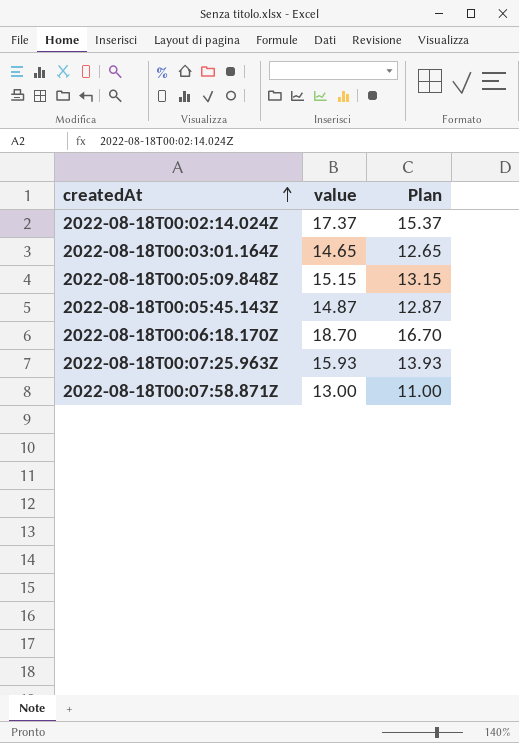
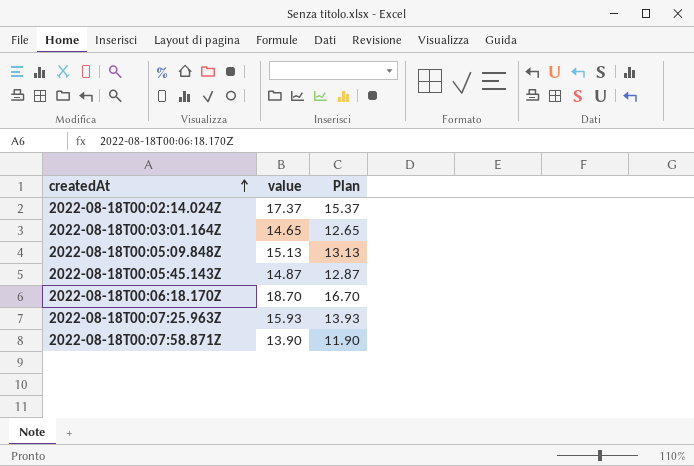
2022-08-18T00:05:09.848Z | value: 15.15 -> 15.13
2022-08-18T00:05:09.848Z | Plan: 13.15 -> 13.13
2022-08-18T00:07:58.871Z | value: 13.00 -> 13.90
2022-08-18T00:07:58.871Z | Plan: 11.00 -> 11.90

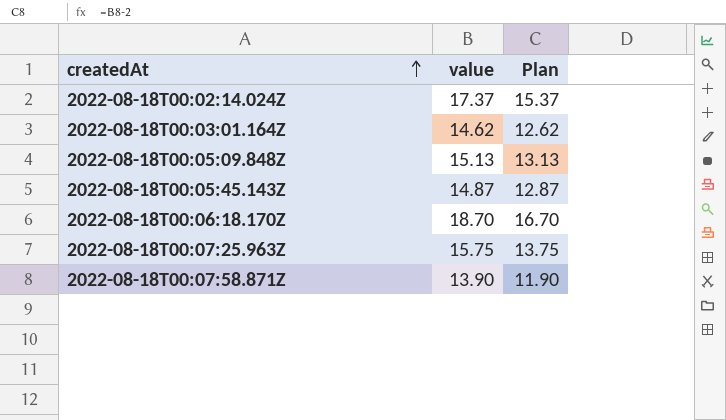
2022-08-18T00:03:01.164Z | value: 14.65 -> 14.62
2022-08-18T00:03:01.164Z | Plan: 12.65 -> 12.62
2022-08-18T00:07:25.963Z | value: 15.93 -> 15.75
2022-08-18T00:07:25.963Z | Plan: 13.93 -> 13.75

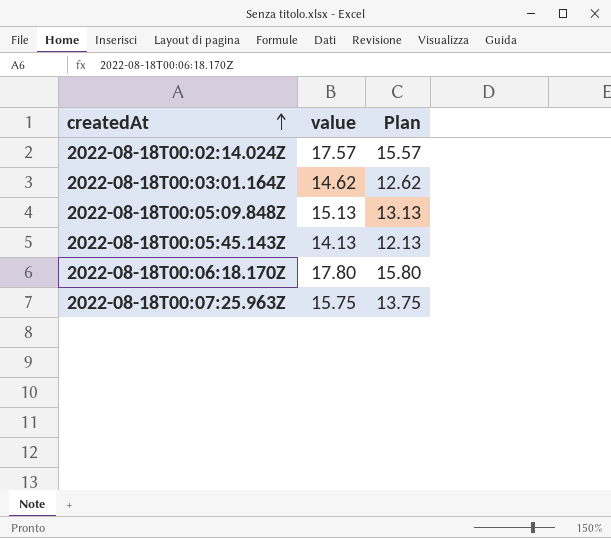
row 2022-08-18T00:07:58.871Z: 13.90 | 11.90 -> none
2022-08-18T00:02:14.024Z | value: 17.37 -> 17.57
2022-08-18T00:02:14.024Z | Plan: 15.37 -> 15.57
2022-08-18T00:05:45.143Z | value: 14.87 -> 14.13
2022-08-18T00:05:45.143Z | Plan: 12.87 -> 12.13
2022-08-18T00:06:18.170Z | value: 18.70 -> 17.80
2022-08-18T00:06:18.170Z | Plan: 16.70 -> 15.80

